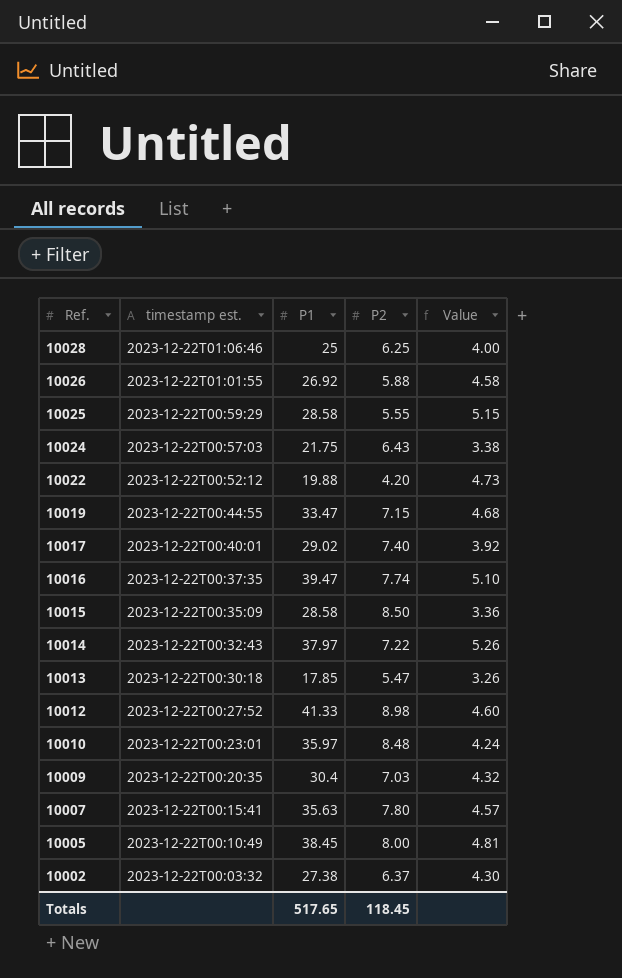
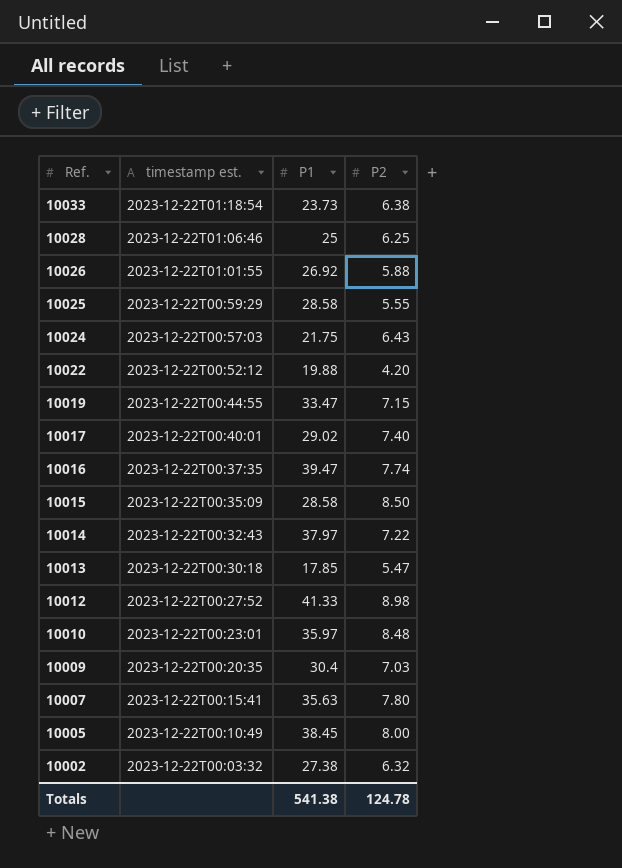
column Value | formula: [P1] / [P2] -> none
row 10033: none -> 2023-12-22T01:18:54 | 23.73 | 6.38
10002 | P2: 6.37 -> 6.32
Totals | P1: 517.65 -> 541.38
Totals | P2: 118.45 -> 124.78

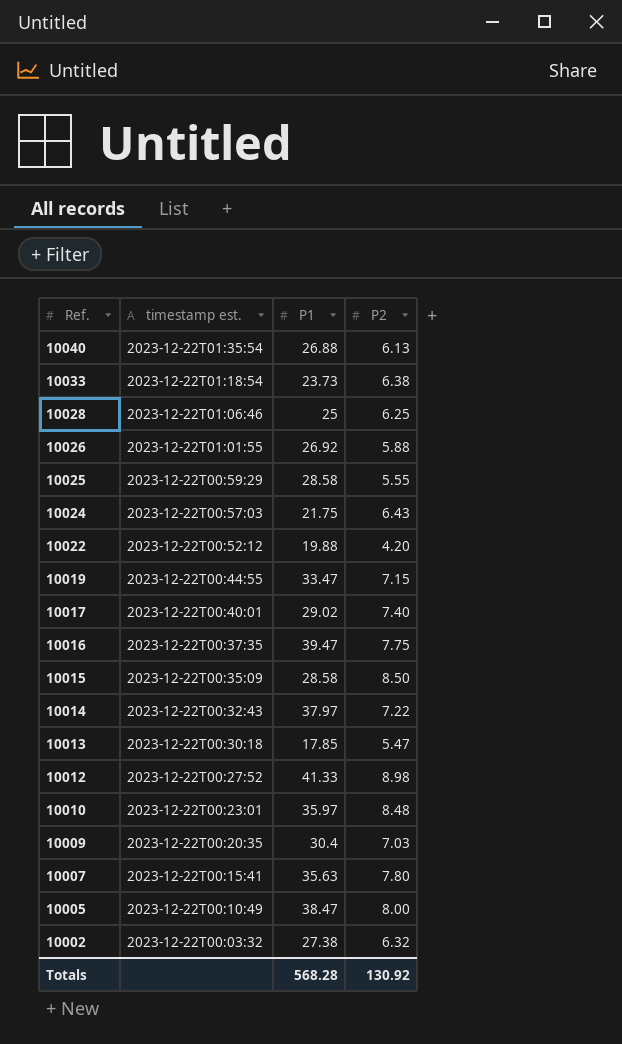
row 10040: none -> 2023-12-22T01:35:54 | 26.88 | 6.13
10016 | P2: 7.74 -> 7.75
10005 | P1: 38.45 -> 38.47
Totals | P1: 541.38 -> 568.28
Totals | P2: 124.78 -> 130.92

